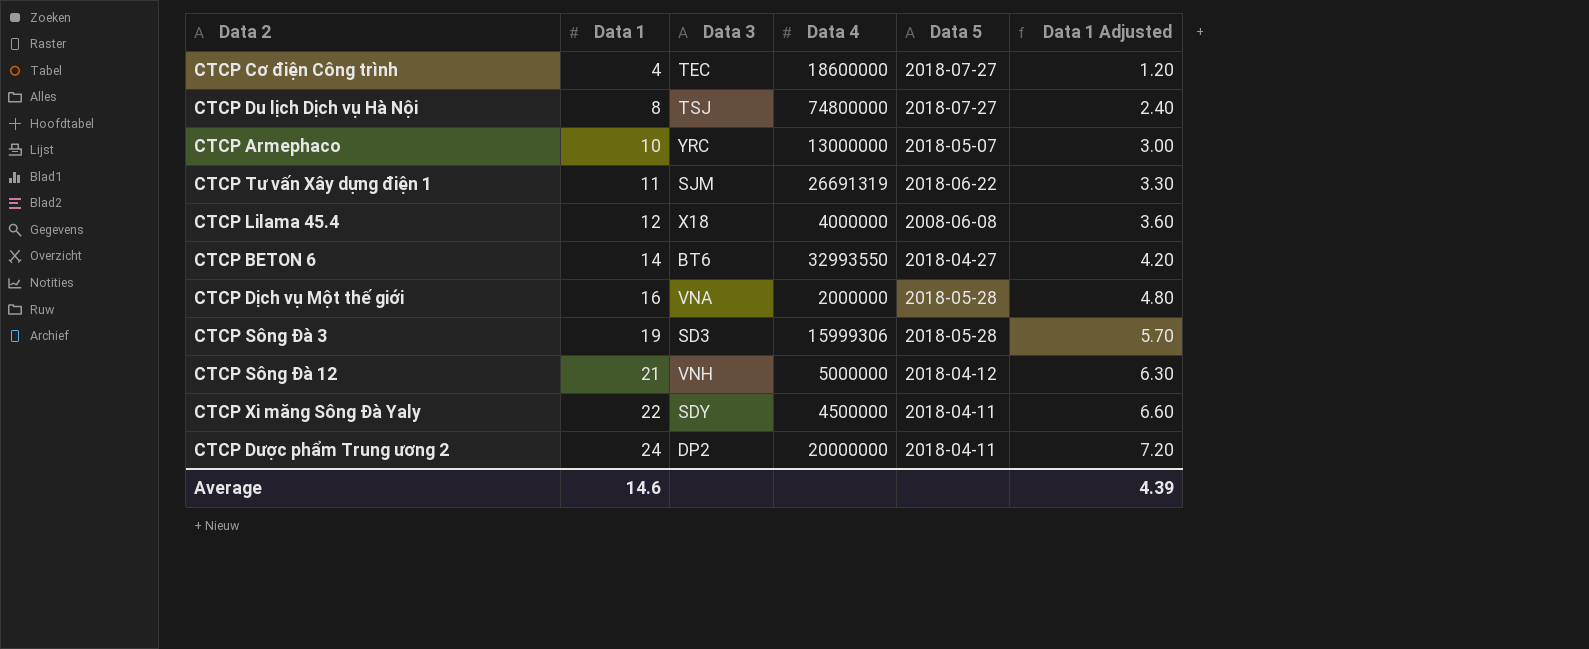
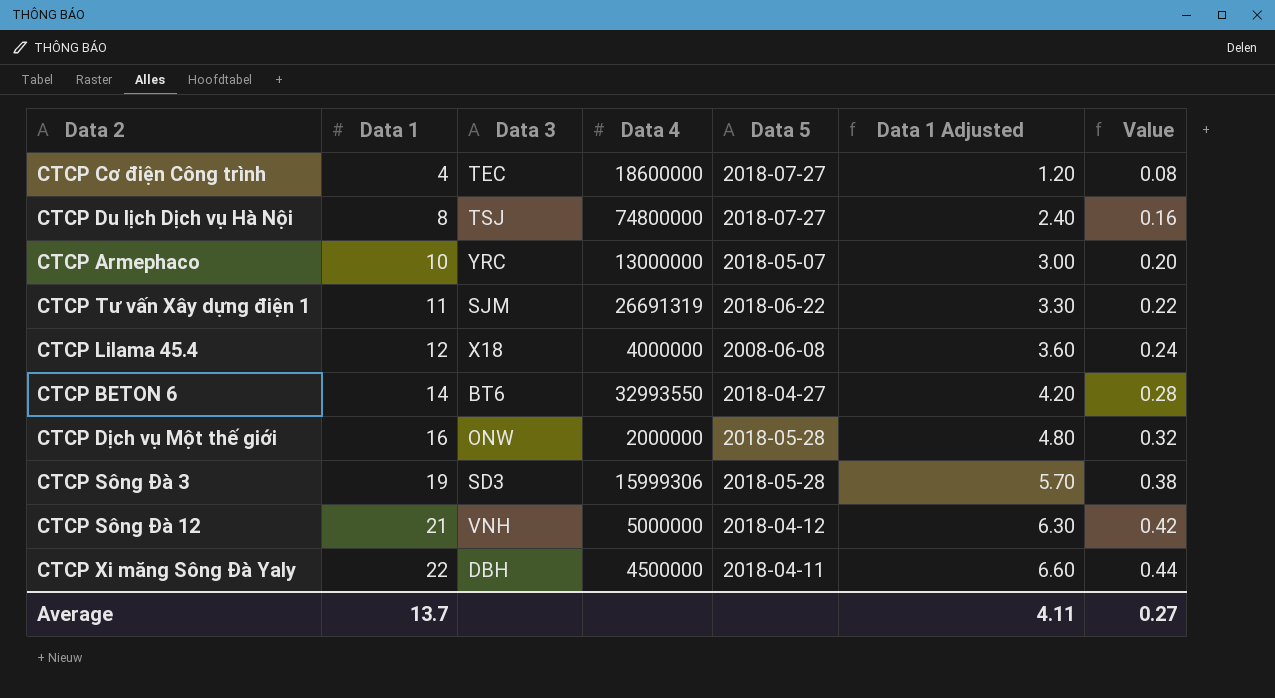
column Value | formula: none -> [Data 1] * 0.02
row CTCP Dược phẩm Trung ương 2: 24 | DP2 | 20000000 | 2018-04-11 | 7.20 -> none
CTCP Dịch vụ Một thế giới | Data 3: VNA -> ONW
CTCP Xi măng Sông Đà Yaly | Data 3: SDY -> DBH
Average | Data 1: 14.6 -> 13.7
Average | Data 1 Adjusted: 4.39 -> 4.11

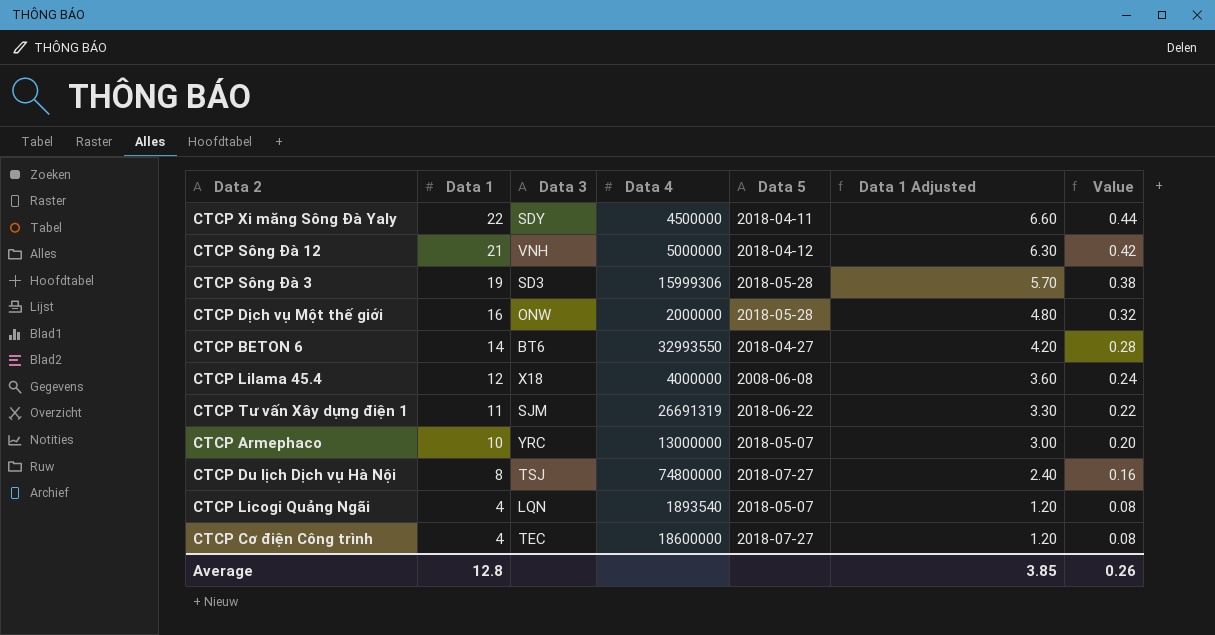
row order: Data 1 ascending -> Data 1 descending
CTCP Xi măng Sông Đà Yaly | Data 3: DBH -> SDY
row CTCP Licogi Quảng Ngãi: none -> 4 | LQN | 1893540 | 2018-05-07 | 1.20 | 0.08
Average | Data 1: 13.7 -> 12.8
Average | Data 1 Adjusted: 4.11 -> 3.85
Average | Value: 0.27 -> 0.26

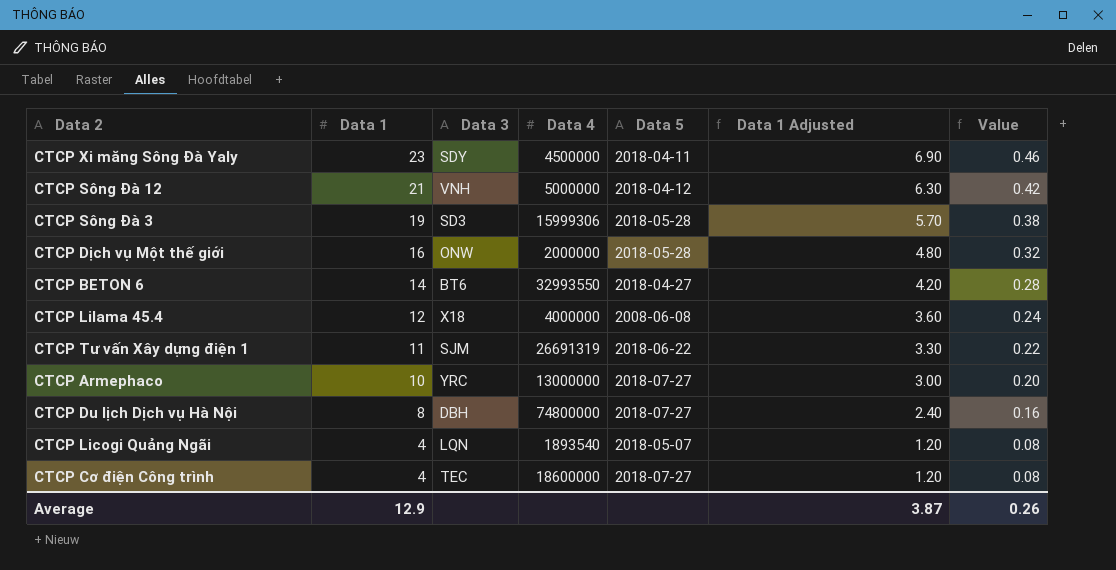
CTCP Xi măng Sông Đà Yaly | Data 1: 22 -> 23
CTCP Xi măng Sông Đà Yaly | Data 1 Adjusted: 6.60 -> 6.90
CTCP Xi măng Sông Đà Yaly | Value: 0.44 -> 0.46
CTCP Armephaco | Data 5: 2018-05-07 -> 2018-07-27
CTCP Du lịch Dịch vụ Hà Nội | Data 3: TSJ -> DBH
Average | Data 1: 12.8 -> 12.9
Average | Data 1 Adjusted: 3.85 -> 3.87

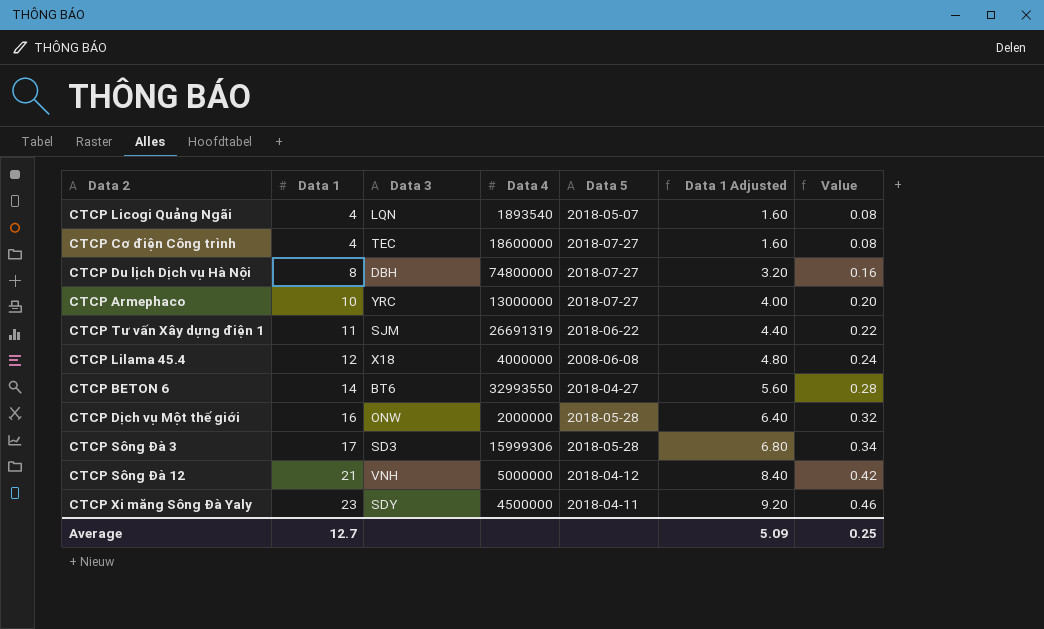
row order: Data 1 descending -> Data 1 ascending
column Data 1 Adjusted | formula: [Data 1] * 0.3 -> [Data 1] * 0.4
CTCP Sông Đà 3 | Data 1: 19 -> 17
CTCP Sông Đà 3 | Value: 0.38 -> 0.34
Average | Data 1: 12.9 -> 12.7
Average | Data 1 Adjusted: 3.87 -> 5.09
Average | Value: 0.26 -> 0.25

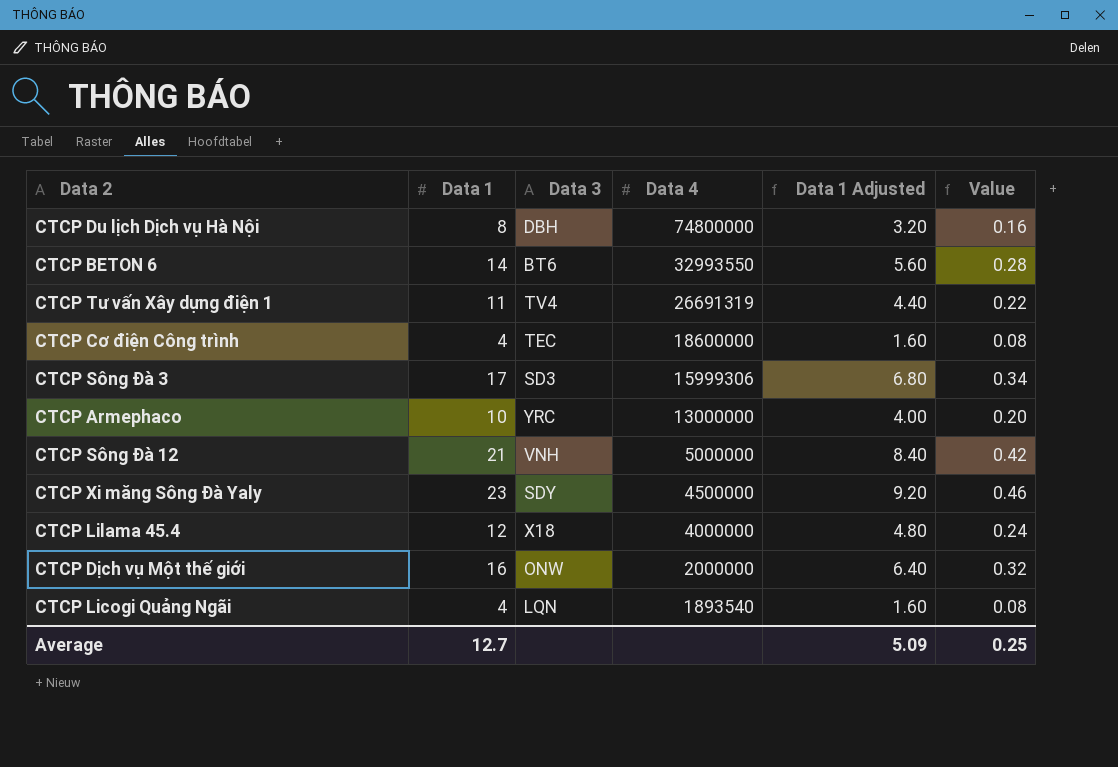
row order: Data 1 ascending -> Data 4 descending
column Data 5 | position: 5 -> none
CTCP Tư vấn Xây dựng điện 1 | Data 3: SJM -> TV4

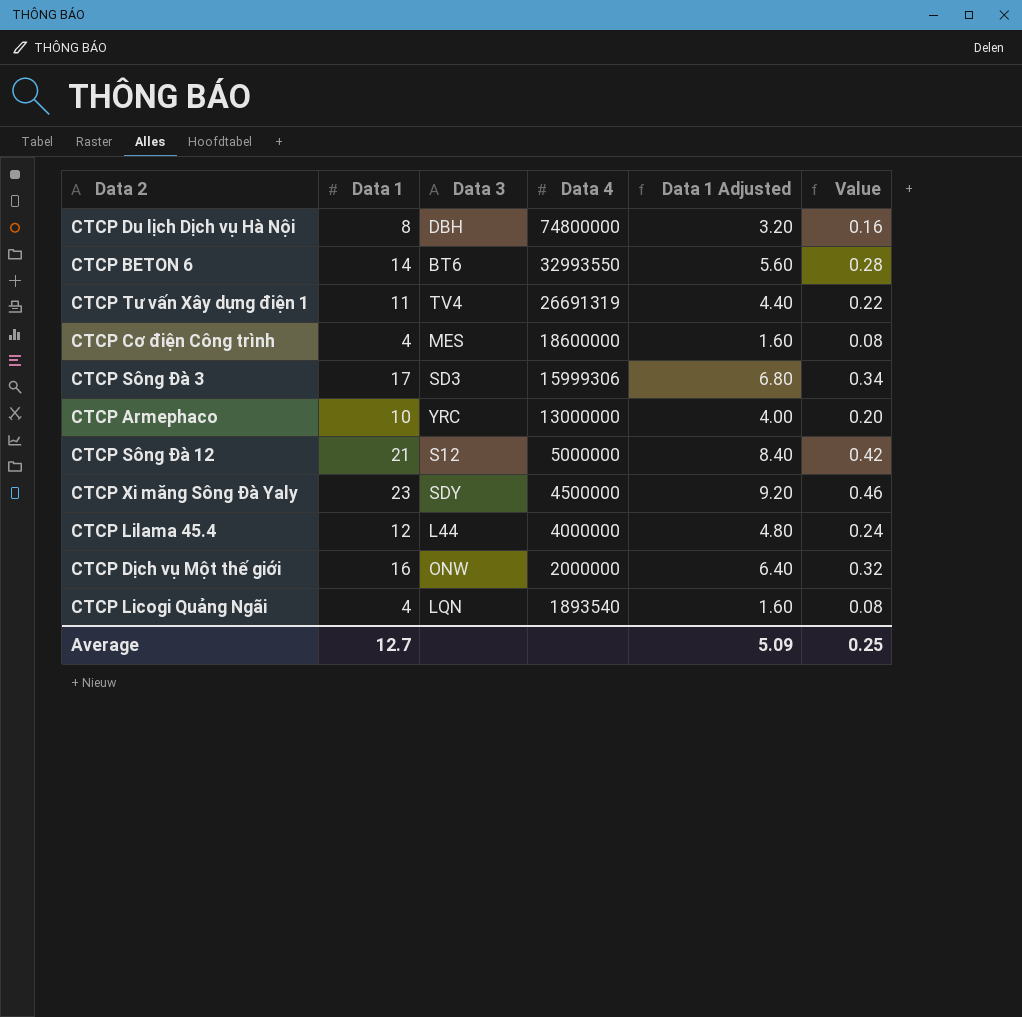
CTCP Cơ điện Công trình | Data 3: TEC -> MES
CTCP Sông Đà 12 | Data 3: VNH -> S12
CTCP Lilama 45.4 | Data 3: X18 -> L44

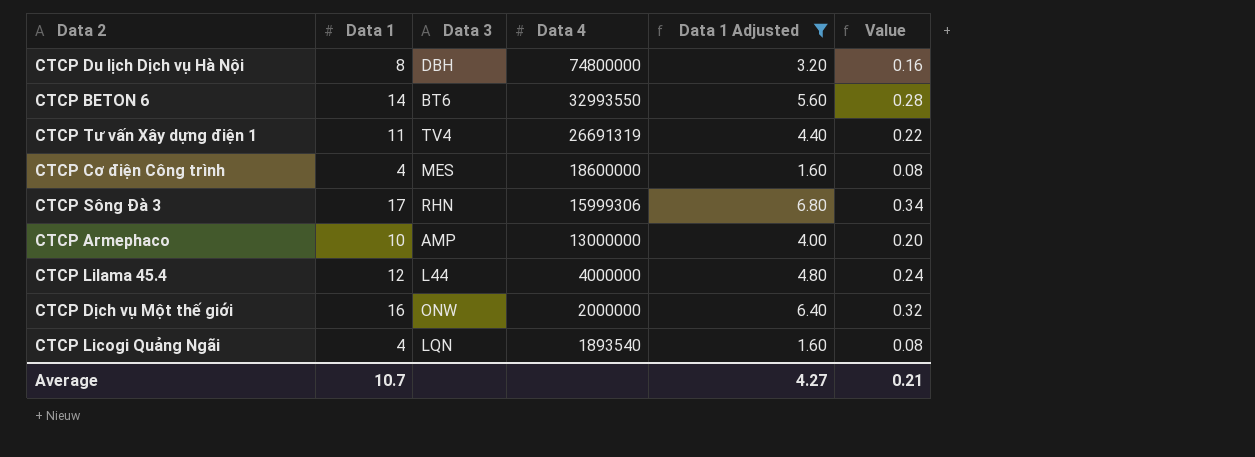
filter: none -> Data 1 Adjusted <= 6.80
CTCP Sông Đà 3 | Data 3: SD3 -> RHN
CTCP Armephaco | Data 3: YRC -> AMP
Average | Data 1: 12.7 -> 10.7
Average | Data 1 Adjusted: 5.09 -> 4.27
Average | Value: 0.25 -> 0.21

